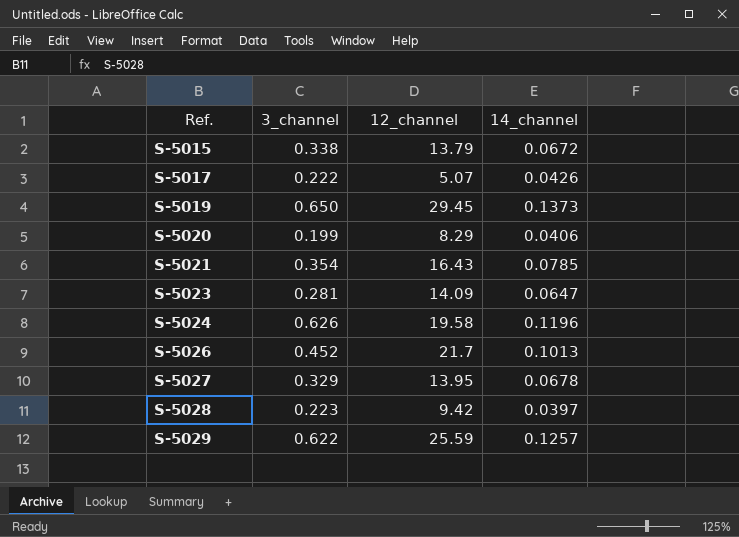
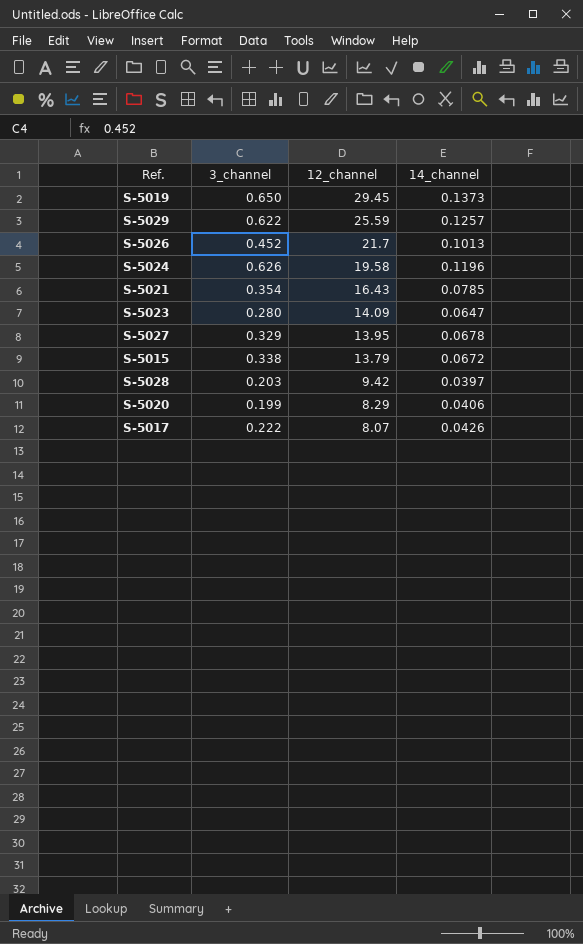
row order: Ref. ascending -> 12_channel descending
S-5023 | 3_channel: 0.281 -> 0.280
S-5028 | 3_channel: 0.223 -> 0.203
S-5017 | 12_channel: 5.07 -> 8.07

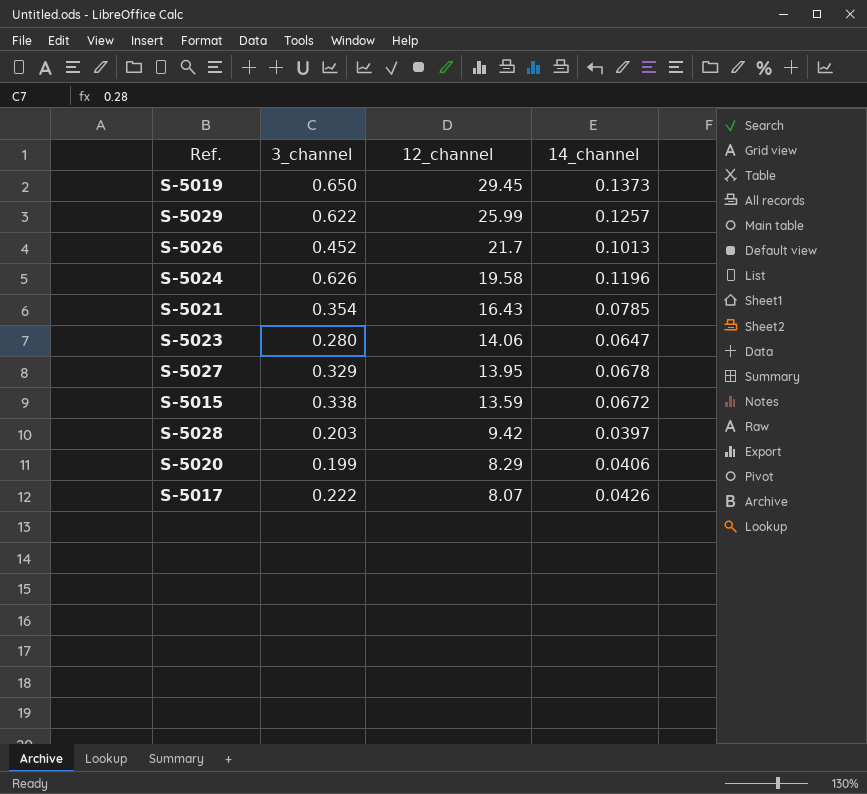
S-5029 | 12_channel: 25.59 -> 25.99
S-5023 | 12_channel: 14.09 -> 14.06
S-5015 | 12_channel: 13.79 -> 13.59

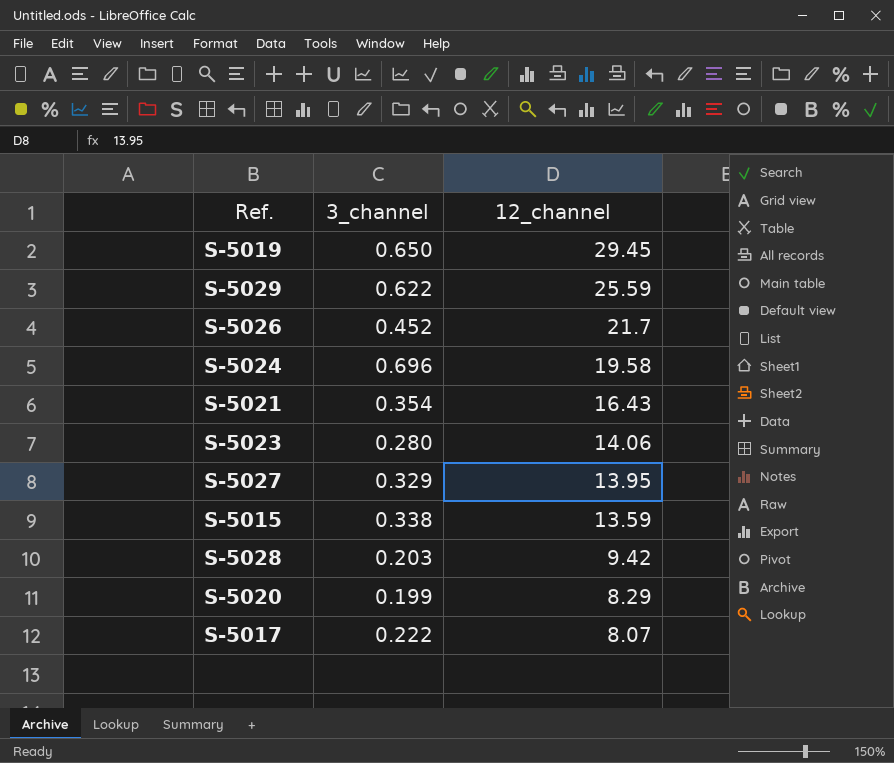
column 14_channel | position: 4 -> none
S-5029 | 12_channel: 25.99 -> 25.59
S-5024 | 3_channel: 0.626 -> 0.696

